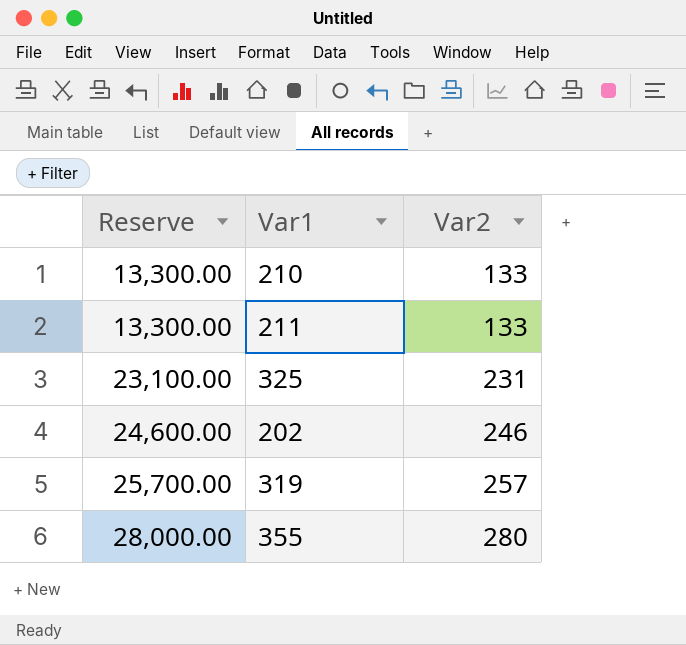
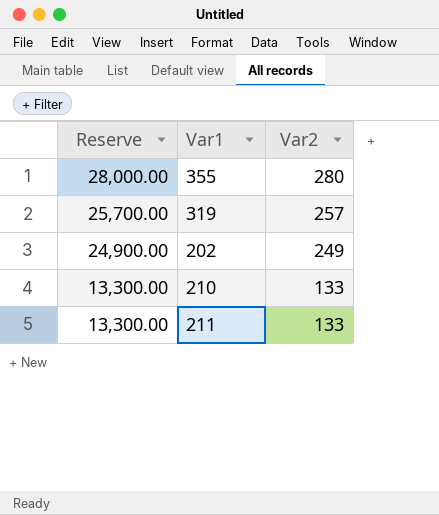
row order: Reserve ascending -> Reserve descending
row 325: 23,100.00 | 231 -> none
202 | Reserve: 24,600.00 -> 24,900.00
202 | Var2: 246 -> 249

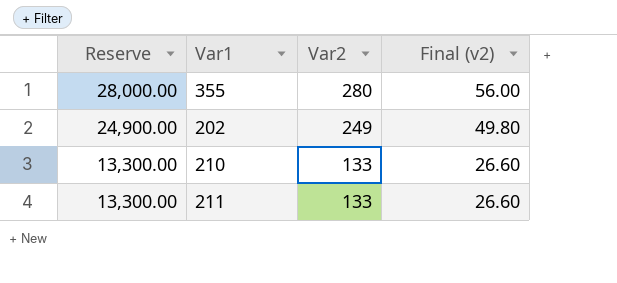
column Final (v2) | formula: none -> [Var2] * 0.2
row 319: 25,700.00 | 257 -> none

